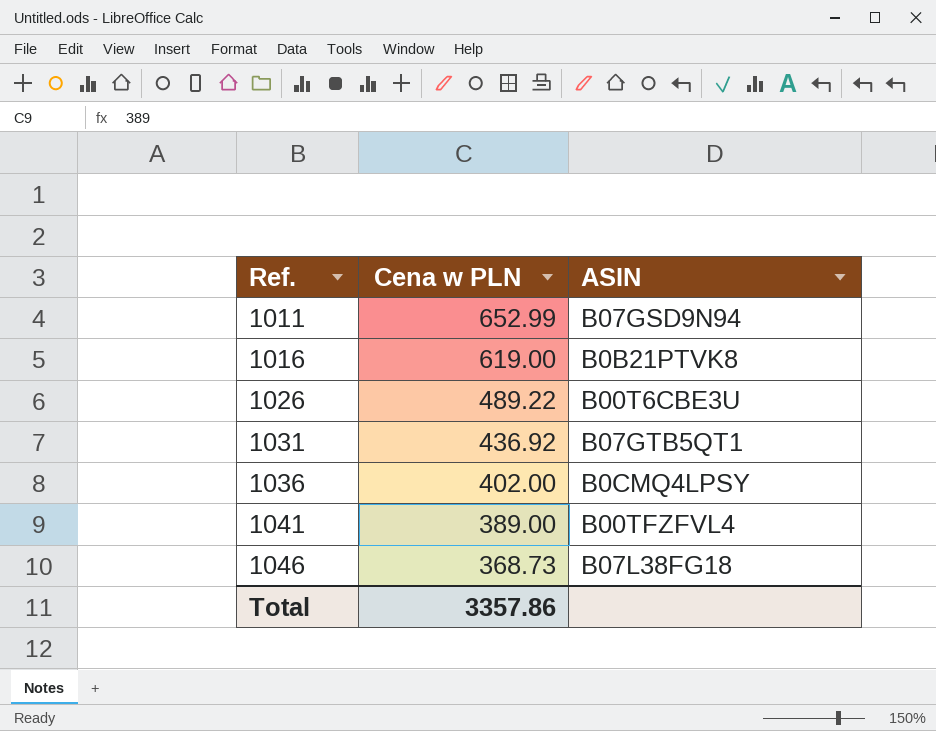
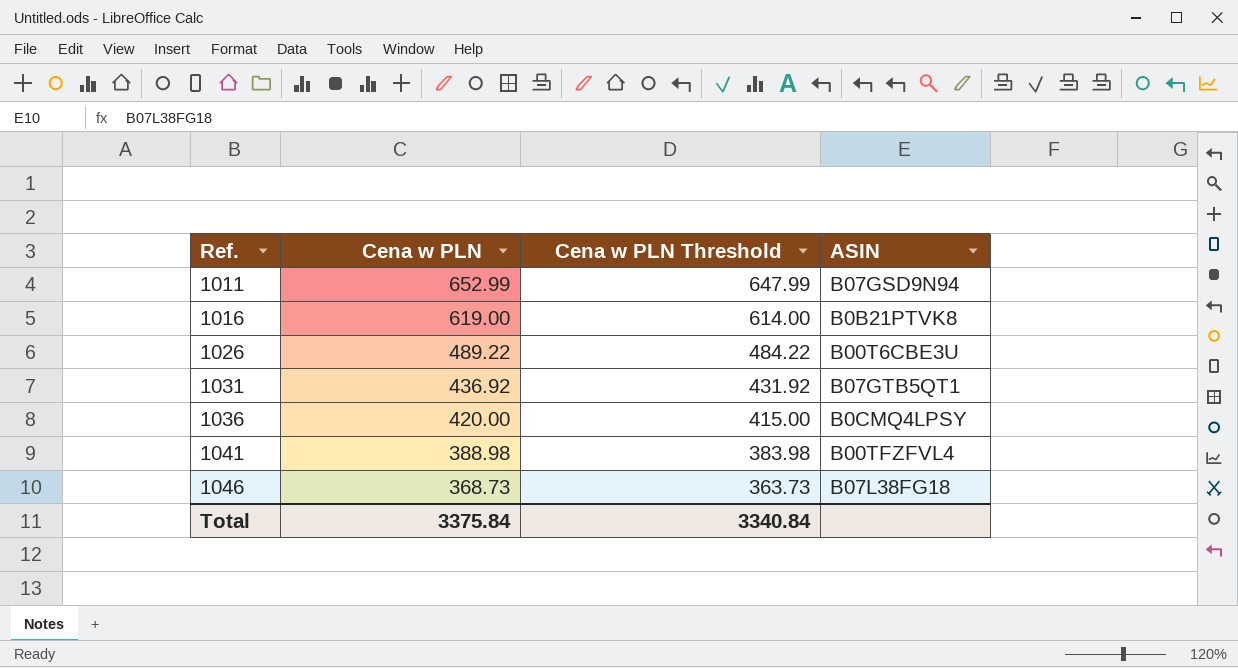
column Cena w PLN Threshold | formula: none -> [Cena w PLN] - 5
1036 | Cena w PLN: 402.00 -> 420.00
1041 | Cena w PLN: 389.00 -> 388.98
Total | Cena w PLN: 3357.86 -> 3375.84

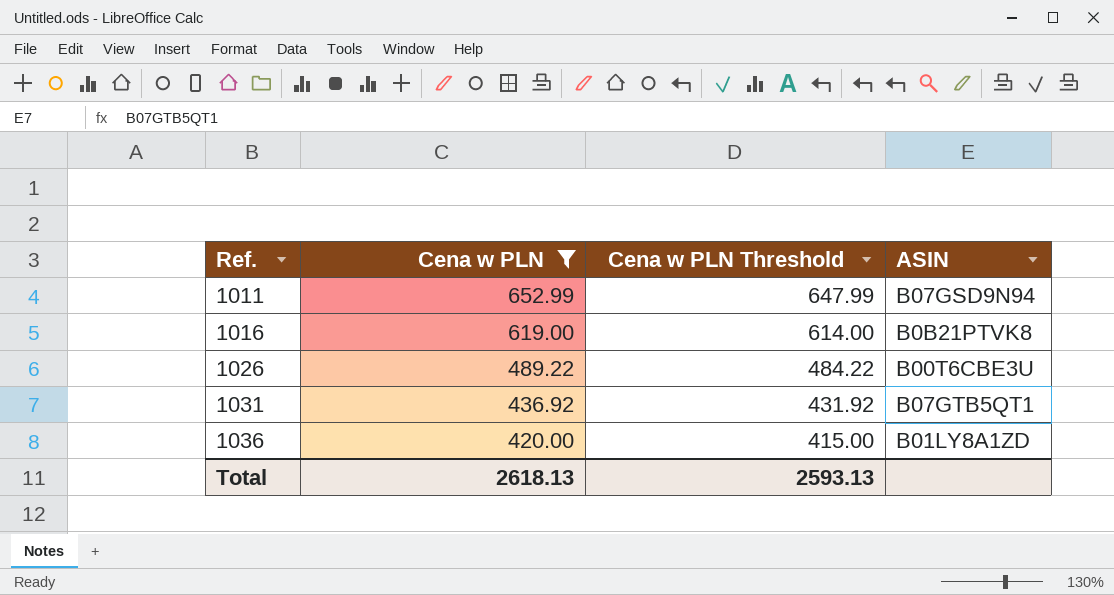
filter: none -> Cena w PLN >= 420.00
1036 | ASIN: B0CMQ4LPSY -> B01LY8A1ZD
Total | Cena w PLN: 3375.84 -> 2618.13
Total | Cena w PLN Threshold: 3340.84 -> 2593.13

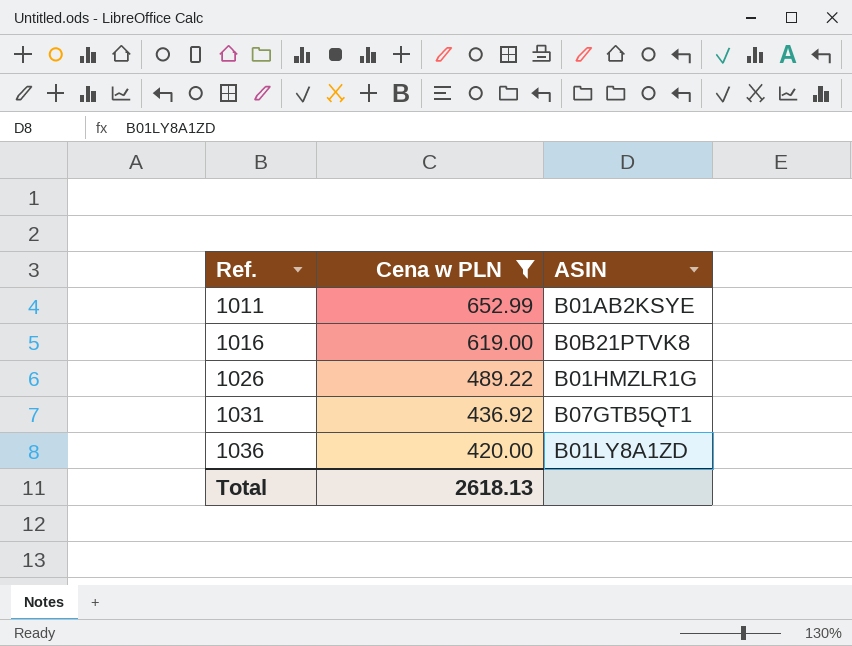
column Cena w PLN Threshold | formula: [Cena w PLN] - 5 -> none
1011 | ASIN: B07GSD9N94 -> B01AB2KSYE
1026 | ASIN: B00T6CBE3U -> B01HMZLR1G

